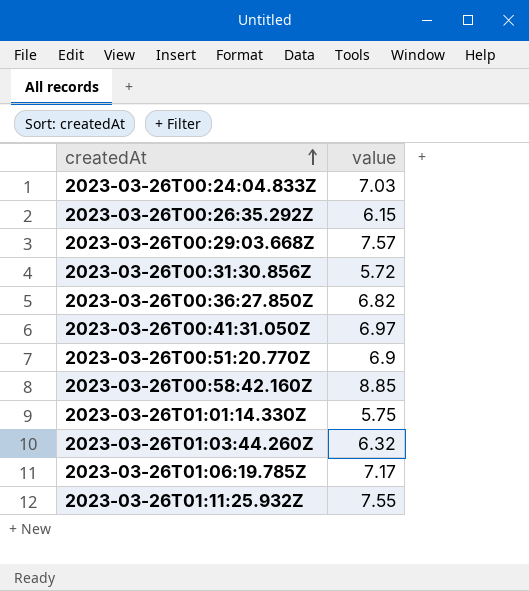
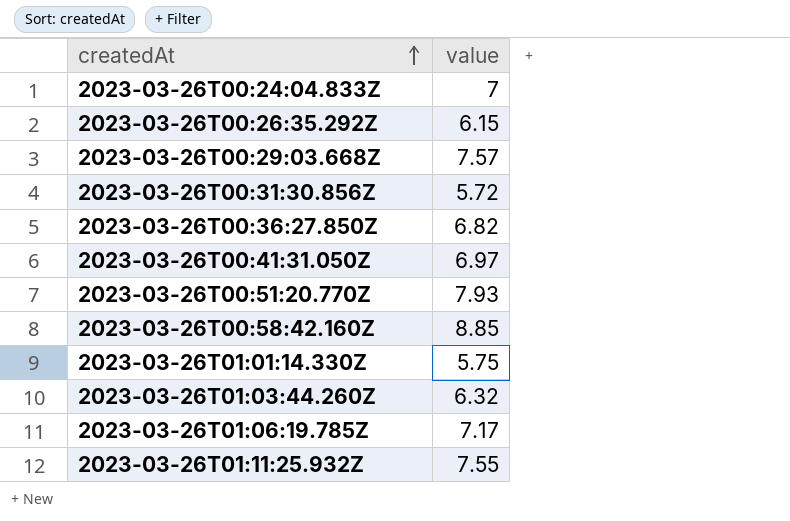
2023-03-26T00:24:04.833Z | value: 7.03 -> 7
2023-03-26T00:51:20.770Z | value: 6.9 -> 7.93

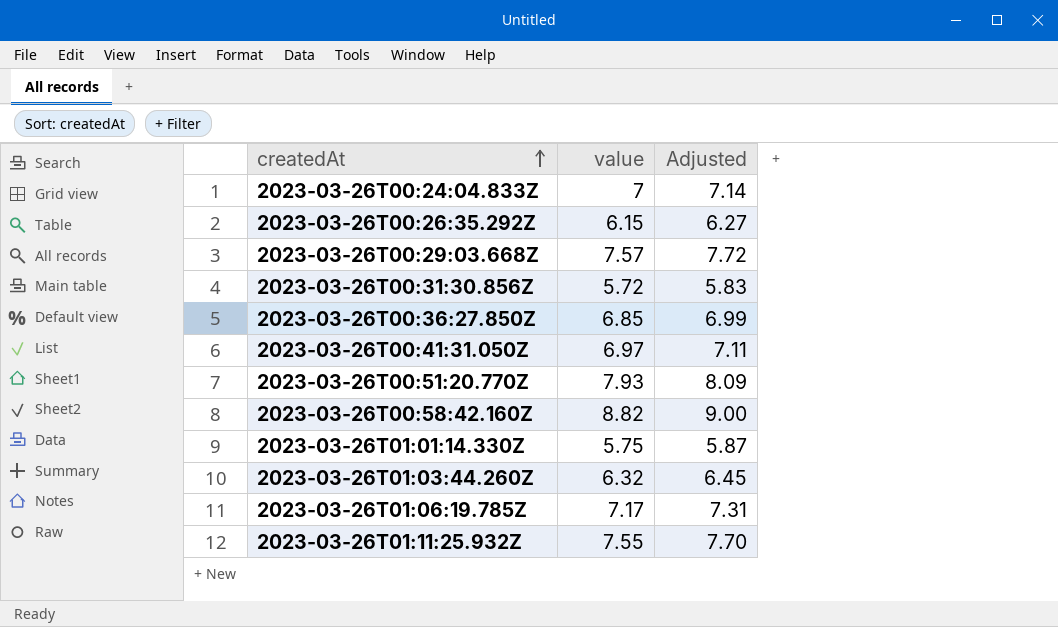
column Adjusted | formula: none -> [value] * 1.02
2023-03-26T00:36:27.850Z | value: 6.82 -> 6.85
2023-03-26T00:58:42.160Z | value: 8.85 -> 8.82

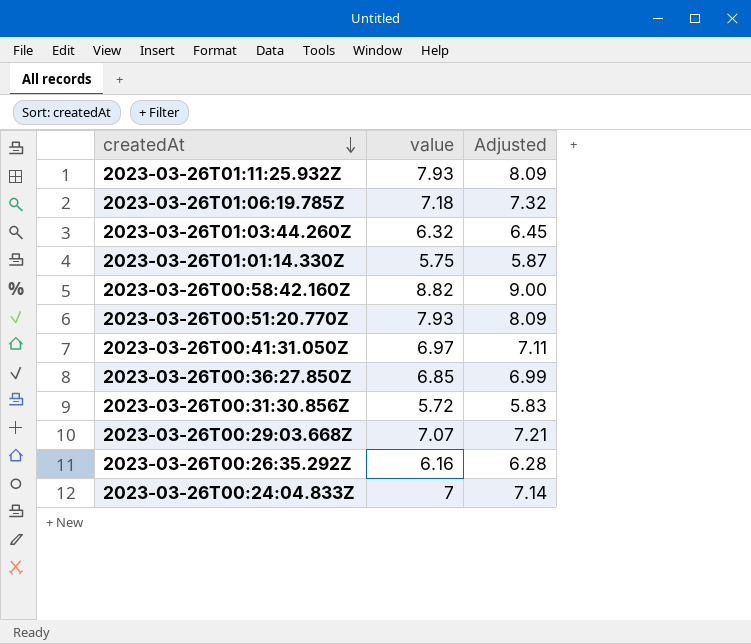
row order: createdAt ascending -> createdAt descending
2023-03-26T01:11:25.932Z | value: 7.55 -> 7.93
2023-03-26T01:11:25.932Z | Adjusted: 7.70 -> 8.09
2023-03-26T01:06:19.785Z | value: 7.17 -> 7.18
2023-03-26T01:06:19.785Z | Adjusted: 7.31 -> 7.32
2023-03-26T00:29:03.668Z | value: 7.57 -> 7.07
2023-03-26T00:29:03.668Z | Adjusted: 7.72 -> 7.21
2023-03-26T00:26:35.292Z | value: 6.15 -> 6.16
2023-03-26T00:26:35.292Z | Adjusted: 6.27 -> 6.28

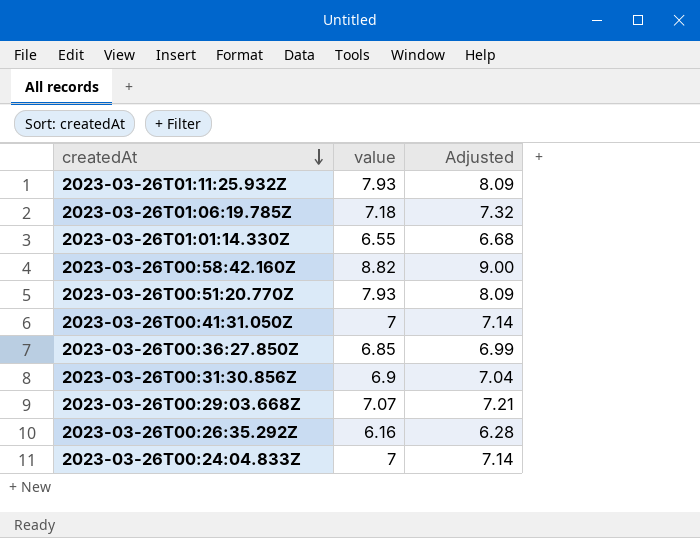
row 2023-03-26T01:03:44.260Z: 6.32 | 6.45 -> none
2023-03-26T01:01:14.330Z | value: 5.75 -> 6.55
2023-03-26T01:01:14.330Z | Adjusted: 5.87 -> 6.68
2023-03-26T00:41:31.050Z | value: 6.97 -> 7
2023-03-26T00:41:31.050Z | Adjusted: 7.11 -> 7.14
2023-03-26T00:31:30.856Z | value: 5.72 -> 6.9
2023-03-26T00:31:30.856Z | Adjusted: 5.83 -> 7.04

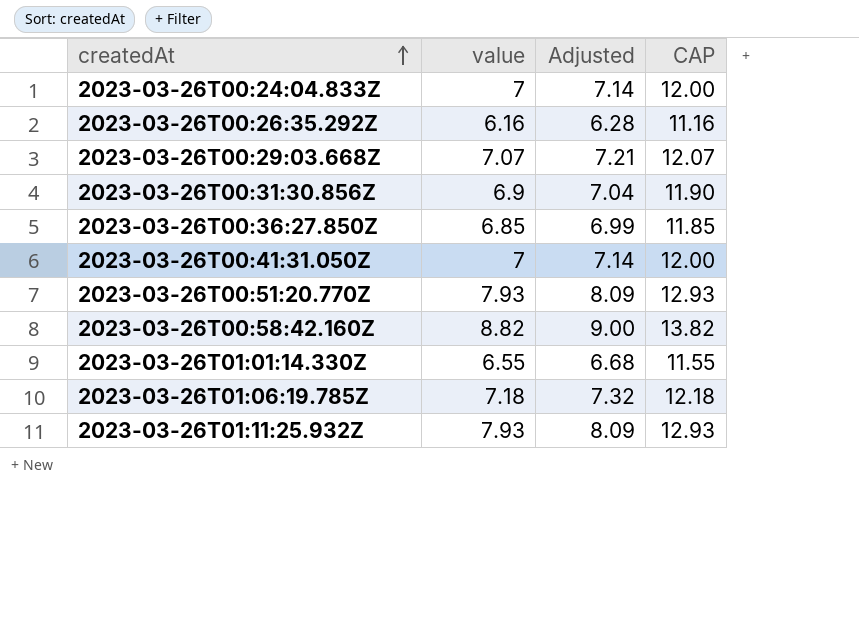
row order: createdAt descending -> createdAt ascending
column CAP | formula: none -> [value] + 5

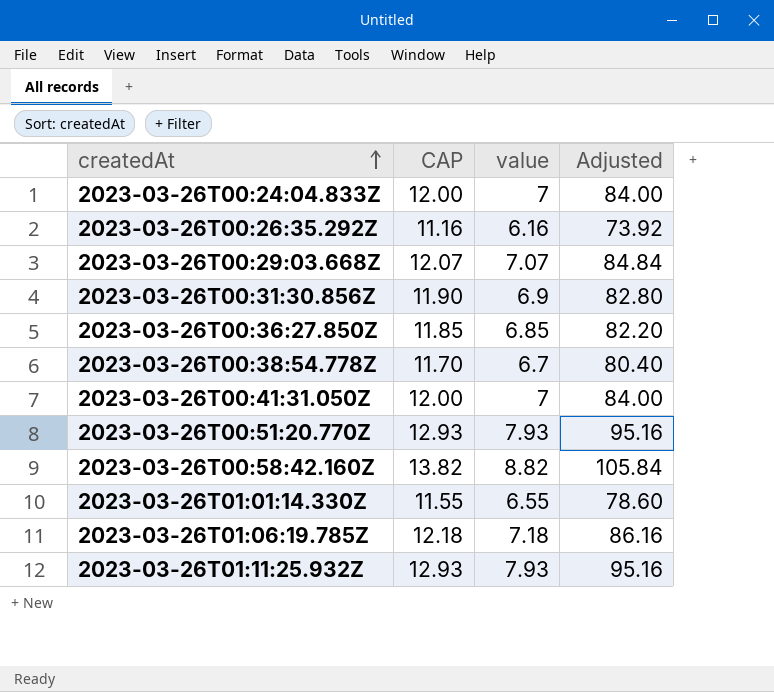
column CAP | position: 4 -> 2
column Adjusted | formula: [value] * 1.02 -> [value] * 12
row 2023-03-26T00:38:54.778Z: none -> 11.70 | 6.7 | 80.40

